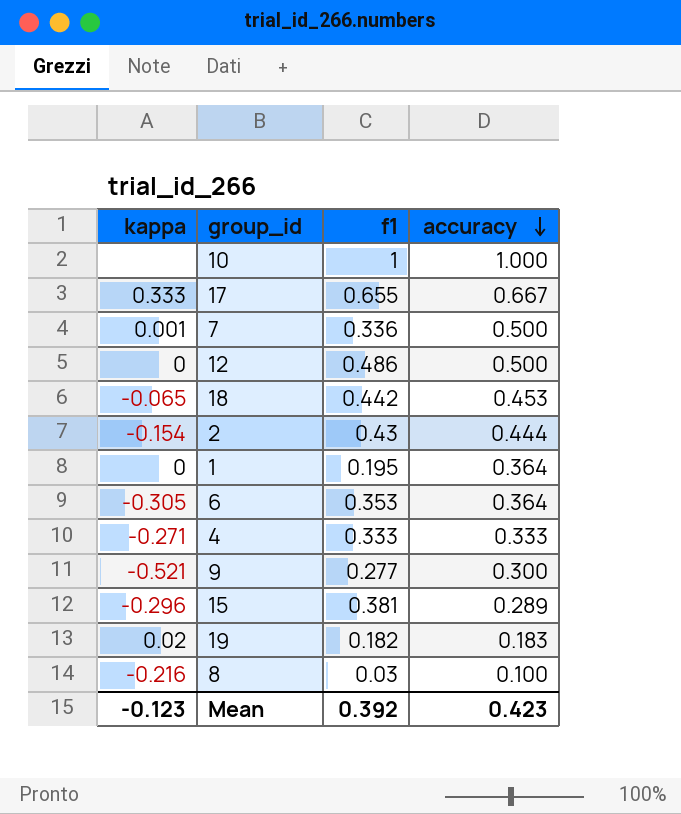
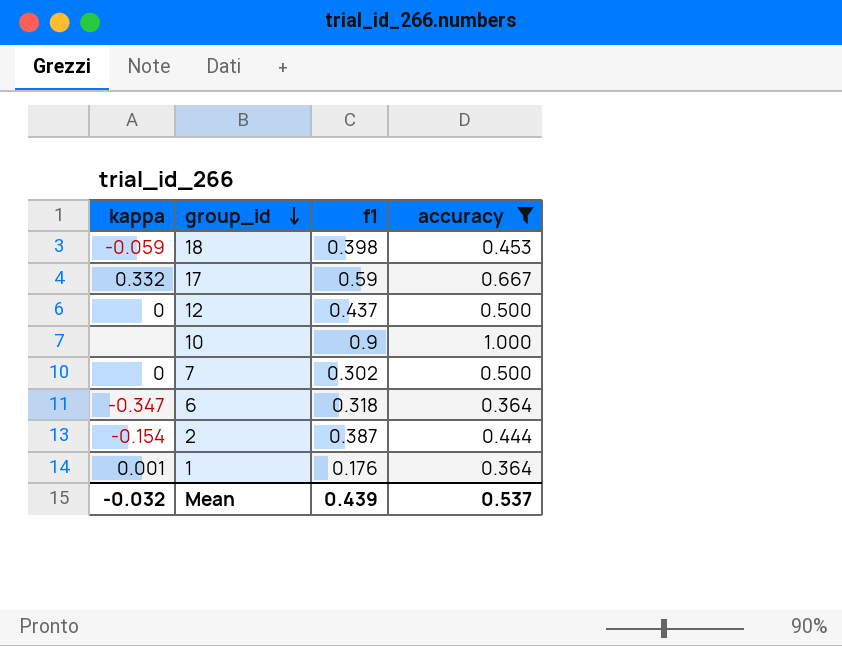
filter: none -> accuracy >= 0.364
row order: accuracy descending -> group_id descending
18 | kappa: -0.065 -> -0.059
18 | f1: 0.442 -> 0.398
17 | kappa: 0.333 -> 0.332
17 | f1: 0.655 -> 0.59
12 | f1: 0.486 -> 0.437
10 | f1: 1 -> 0.9
7 | kappa: 0.001 -> 0
7 | f1: 0.336 -> 0.302
6 | kappa: -0.305 -> -0.347
6 | f1: 0.353 -> 0.318
2 | f1: 0.43 -> 0.387
1 | kappa: 0 -> 0.001
1 | f1: 0.195 -> 0.176
Mean | kappa: -0.123 -> -0.032
Mean | f1: 0.392 -> 0.439
Mean | accuracy: 0.423 -> 0.537

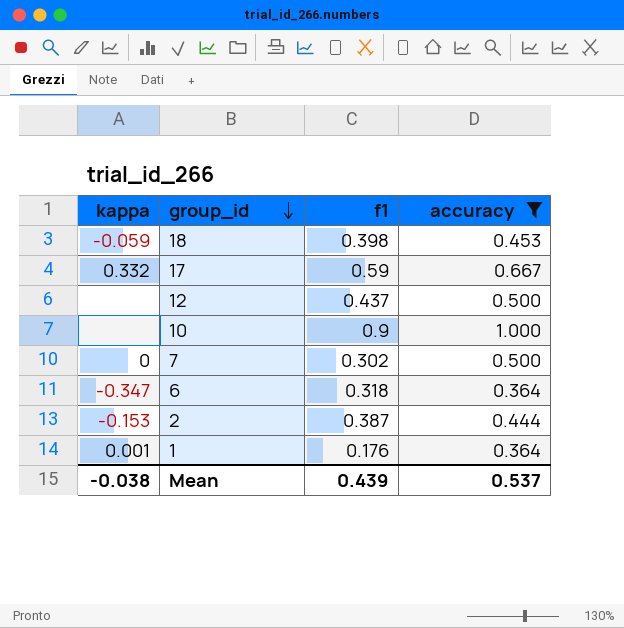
12 | kappa: 0 -> none
2 | kappa: -0.154 -> -0.153
Mean | kappa: -0.032 -> -0.038

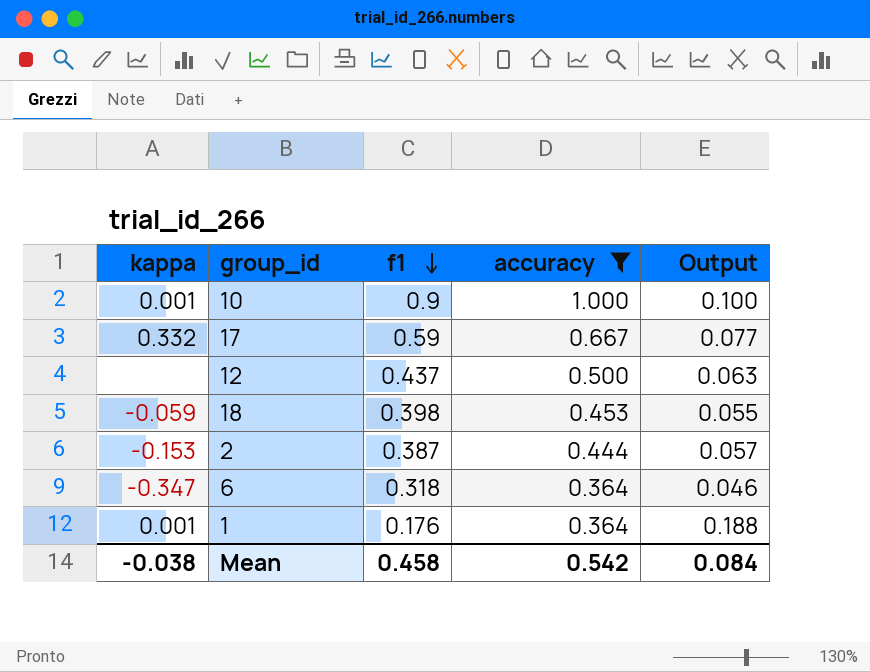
row order: group_id descending -> f1 descending
column Output | formula: none -> [accuracy] - [f1]
row 7: 0 | 0.302 | 0.500 -> none
10 | kappa: none -> 0.001
Mean | f1: 0.439 -> 0.458
Mean | accuracy: 0.537 -> 0.542

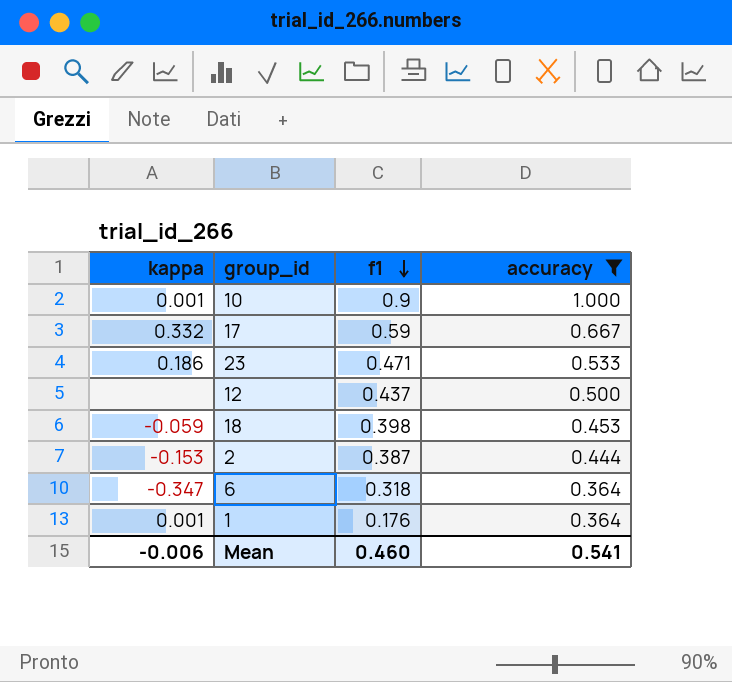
column Output | formula: [accuracy] - [f1] -> none
row 23: none -> 0.186 | 0.471 | 0.533
Mean | kappa: -0.038 -> -0.006
Mean | f1: 0.458 -> 0.460
Mean | accuracy: 0.542 -> 0.541

